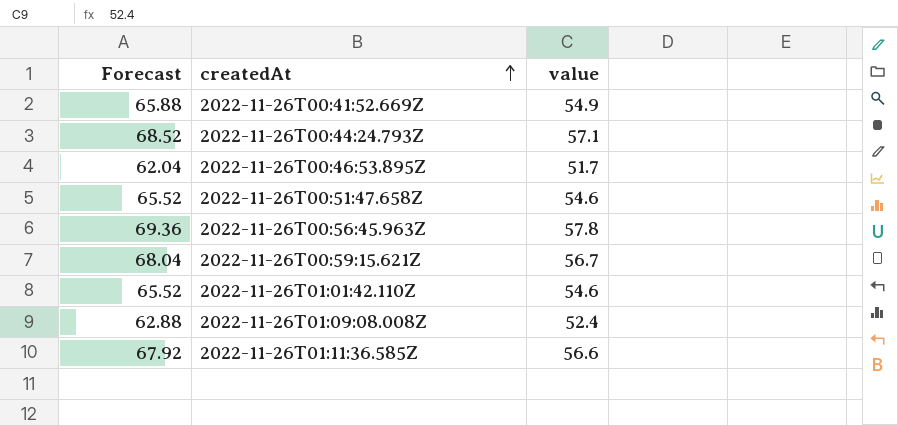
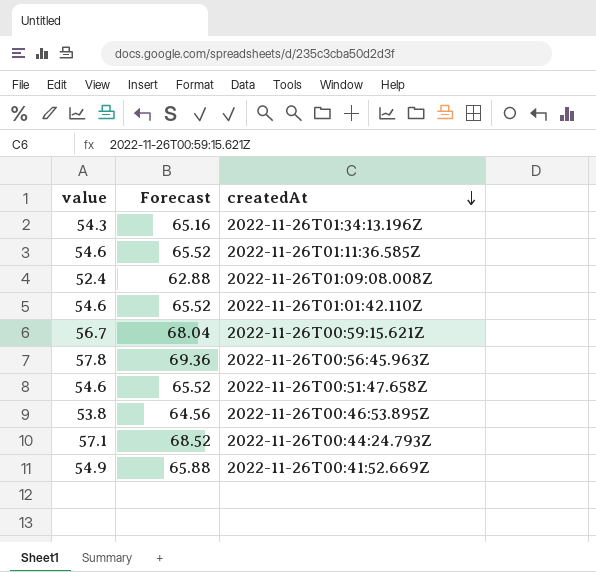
row order: createdAt ascending -> createdAt descending
column value | position: 3 -> 1
row 2022-11-26T01:34:13.196Z: none -> 54.3 | 65.16
2022-11-26T01:11:36.585Z | value: 56.6 -> 54.6
2022-11-26T01:11:36.585Z | Forecast: 67.92 -> 65.52
2022-11-26T00:46:53.895Z | value: 51.7 -> 53.8
2022-11-26T00:46:53.895Z | Forecast: 62.04 -> 64.56

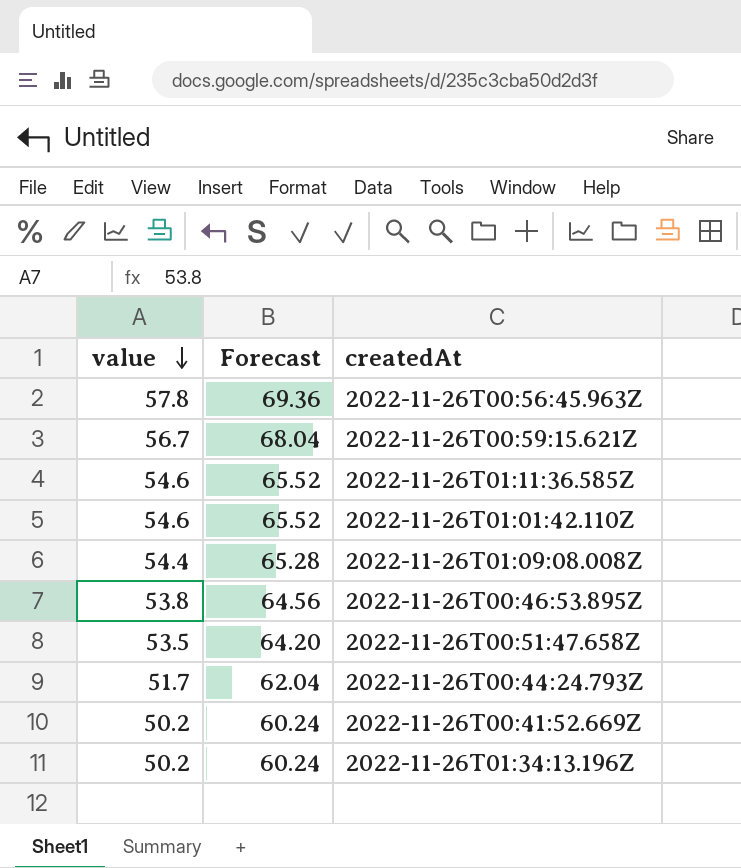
row order: createdAt descending -> value descending
2022-11-26T01:09:08.008Z | value: 52.4 -> 54.4
2022-11-26T01:09:08.008Z | Forecast: 62.88 -> 65.28
2022-11-26T00:51:47.658Z | value: 54.6 -> 53.5
2022-11-26T00:51:47.658Z | Forecast: 65.52 -> 64.20
2022-11-26T00:44:24.793Z | value: 57.1 -> 51.7
2022-11-26T00:44:24.793Z | Forecast: 68.52 -> 62.04
2022-11-26T00:41:52.669Z | value: 54.9 -> 50.2
2022-11-26T00:41:52.669Z | Forecast: 65.88 -> 60.24
2022-11-26T01:34:13.196Z | value: 54.3 -> 50.2
2022-11-26T01:34:13.196Z | Forecast: 65.16 -> 60.24

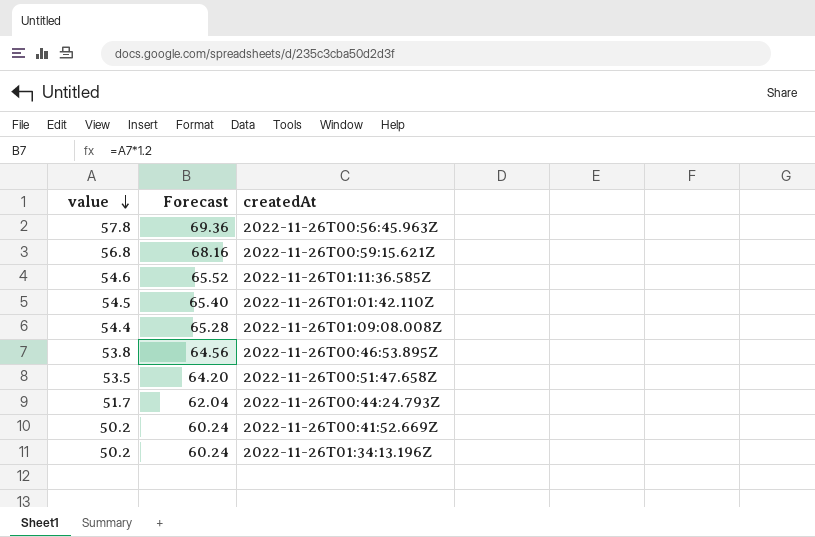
2022-11-26T00:59:15.621Z | value: 56.7 -> 56.8
2022-11-26T00:59:15.621Z | Forecast: 68.04 -> 68.16
2022-11-26T01:01:42.110Z | value: 54.6 -> 54.5
2022-11-26T01:01:42.110Z | Forecast: 65.52 -> 65.40

